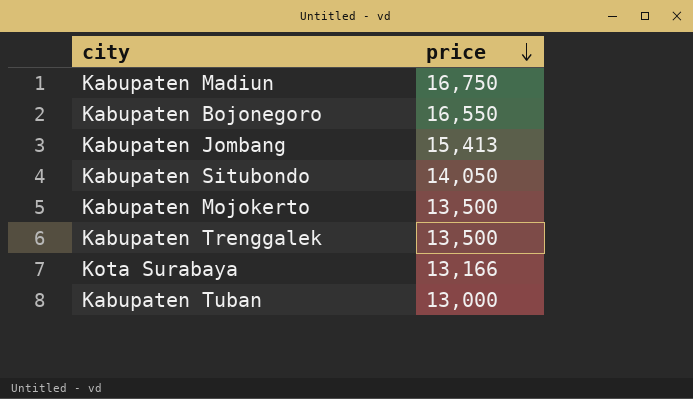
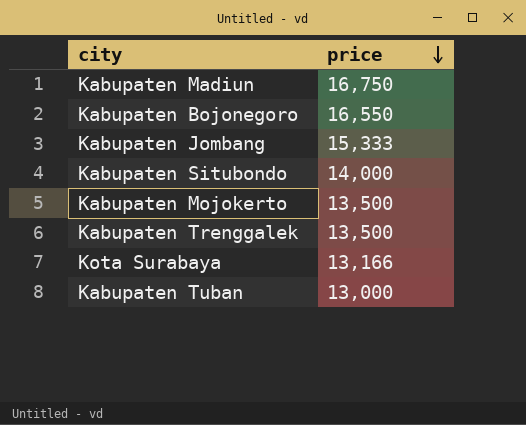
Kabupaten Jombang | price: 15,413 -> 15,333
Kabupaten Situbondo | price: 14,050 -> 14,000

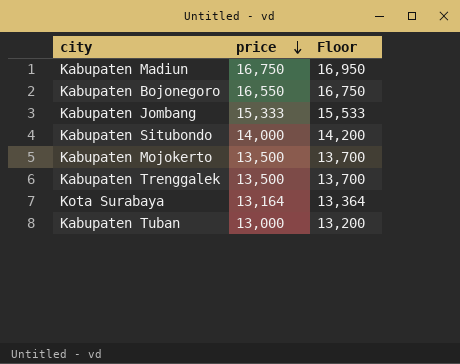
column Floor | formula: none -> [price] + 200
Kota Surabaya | price: 13,166 -> 13,164

